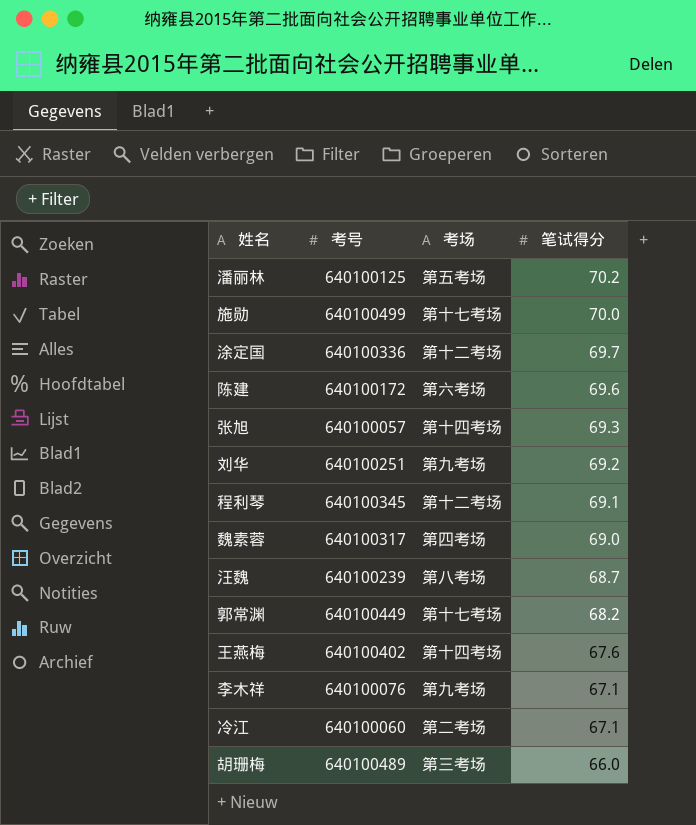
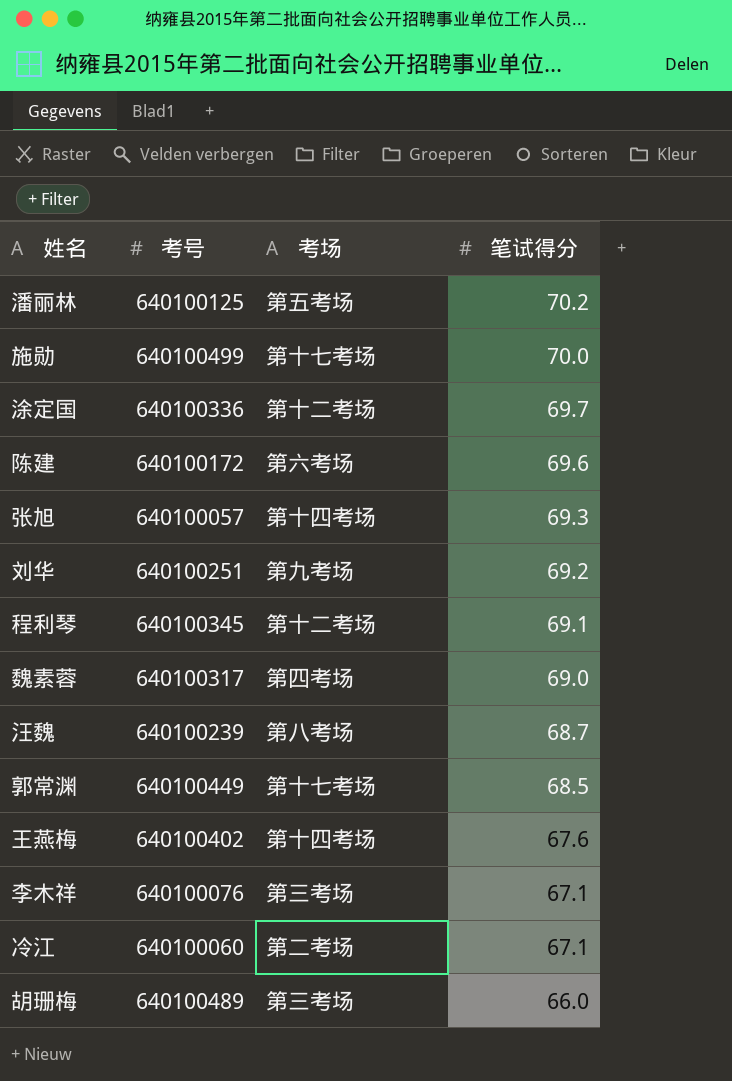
郭常渊 | 笔试得分: 68.2 -> 68.5
李木祥 | 考场: 第九考场 -> 第三考场

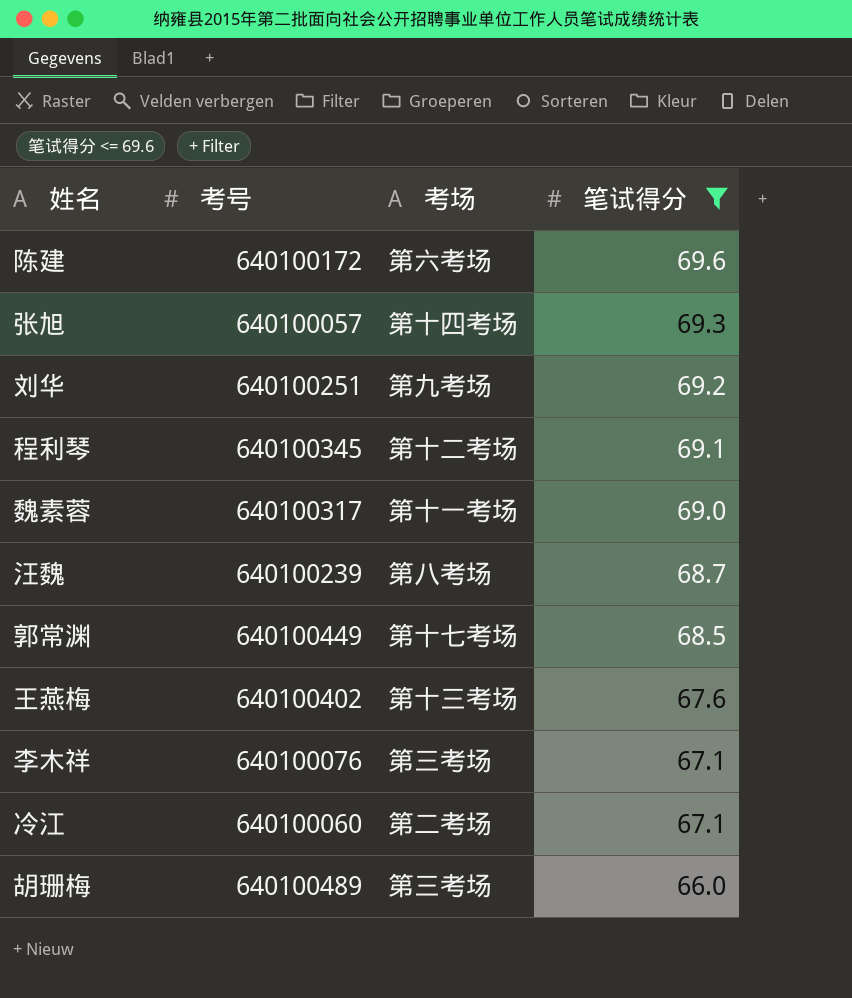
filter: none -> 笔试得分 <= 69.6
魏素蓉 | 考场: 第四考场 -> 第十一考场
王燕梅 | 考场: 第十四考场 -> 第十三考场

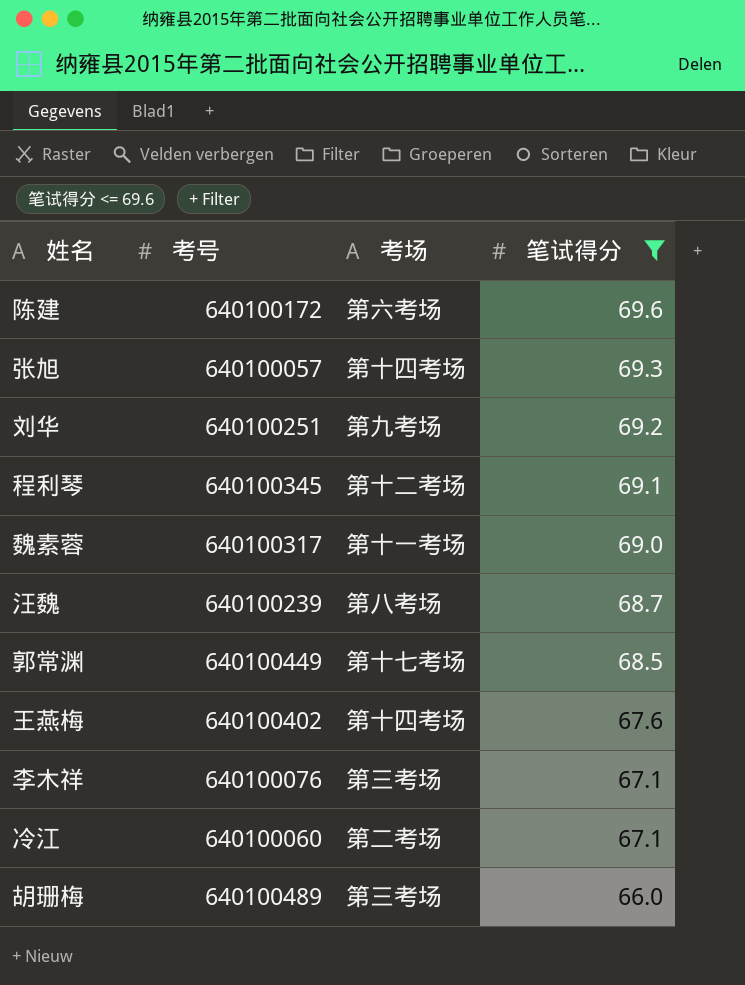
王燕梅 | 考场: 第十三考场 -> 第十四考场

